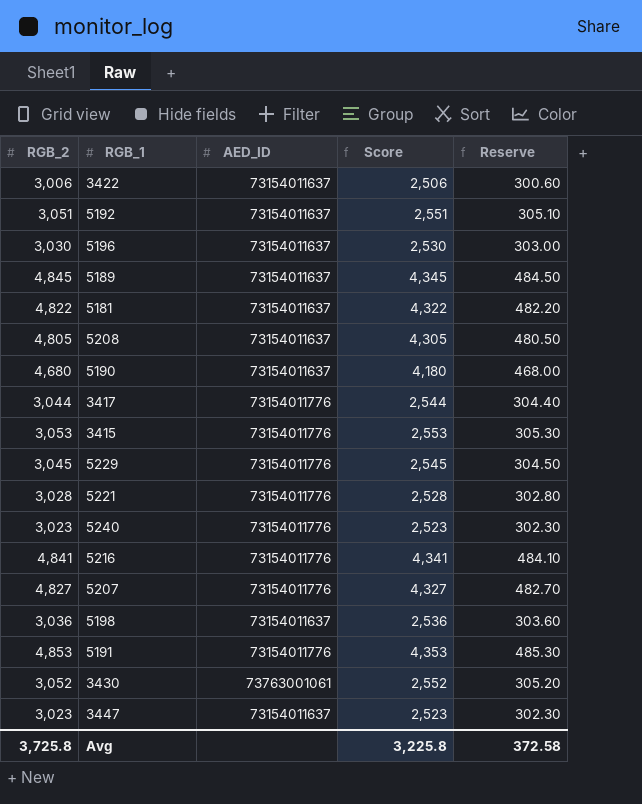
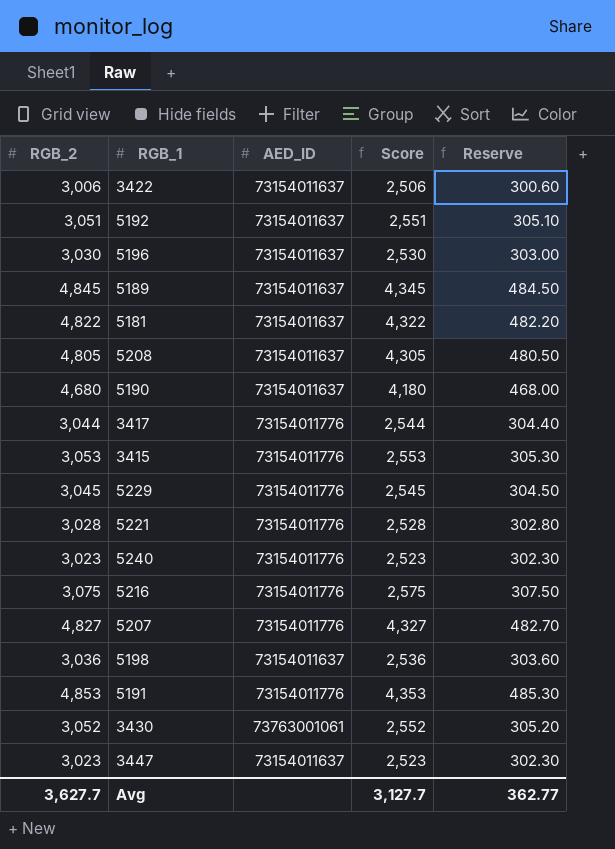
5216 | RGB_2: 4,841 -> 3,075
5216 | Score: 4,341 -> 2,575
5216 | Reserve: 484.10 -> 307.50
Avg | RGB_2: 3,725.8 -> 3,627.7
Avg | Score: 3,225.8 -> 3,127.7
Avg | Reserve: 372.58 -> 362.77

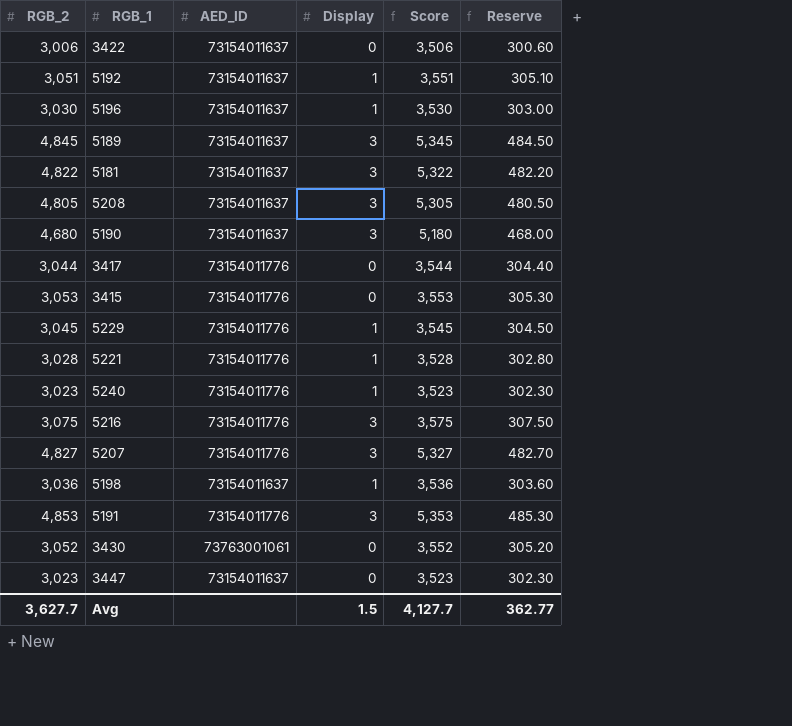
column Display | position: none -> 4
column Score | formula: [RGB_2] - 500 -> [RGB_2] + 500
Avg | Score: 3,127.7 -> 4,127.7

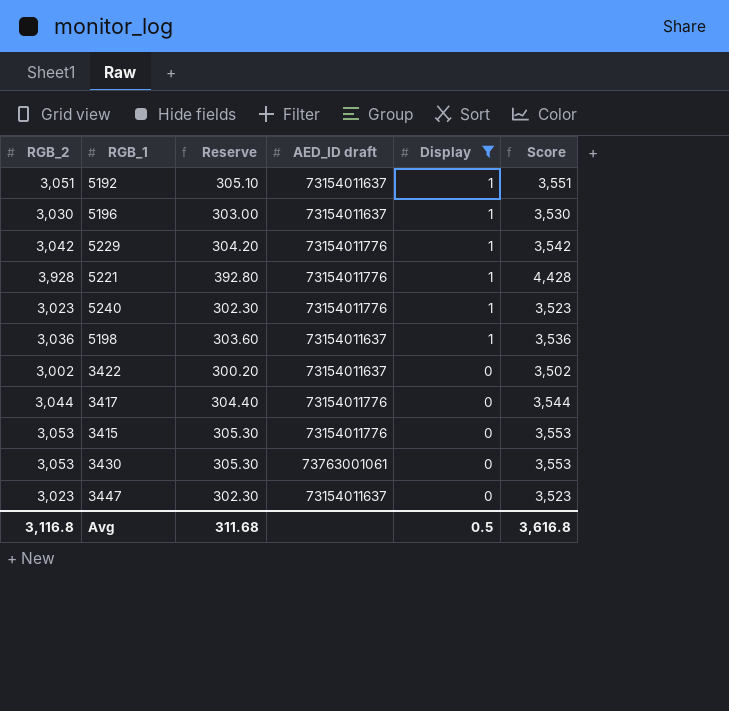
filter: none -> Display != 3
row order: none -> Display descending
column Reserve | position: 6 -> 3
column name: AED_ID -> AED_ID draft
5229 | RGB_2: 3,045 -> 3,042
5229 | Reserve: 304.50 -> 304.20
5229 | Score: 3,545 -> 3,542
5221 | RGB_2: 3,028 -> 3,928
5221 | Reserve: 302.80 -> 392.80
5221 | Score: 3,528 -> 4,428
3422 | RGB_2: 3,006 -> 3,002
3422 | Reserve: 300.60 -> 300.20
3422 | Score: 3,506 -> 3,502
3430 | RGB_2: 3,052 -> 3,053
3430 | Reserve: 305.20 -> 305.30
3430 | Score: 3,552 -> 3,553
Avg | RGB_2: 3,627.7 -> 3,116.8
Avg | Reserve: 362.77 -> 311.68
Avg | Display: 1.5 -> 0.5
Avg | Score: 4,127.7 -> 3,616.8

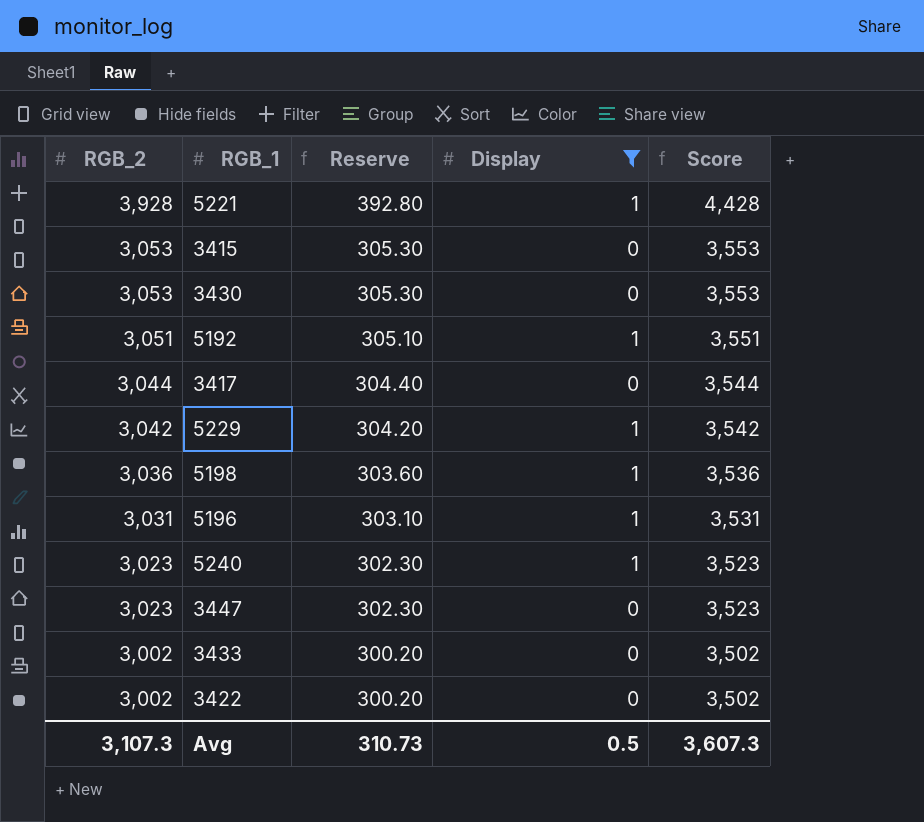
row order: Display descending -> RGB_2 descending
column AED_ID draft | position: 4 -> none
5196 | RGB_2: 3,030 -> 3,031
5196 | Reserve: 303.00 -> 303.10
5196 | Score: 3,530 -> 3,531
row 3433: none -> 3,002 | 300.20 | 0 | 3,502
Avg | RGB_2: 3,116.8 -> 3,107.3
Avg | Reserve: 311.68 -> 310.73
Avg | Score: 3,616.8 -> 3,607.3

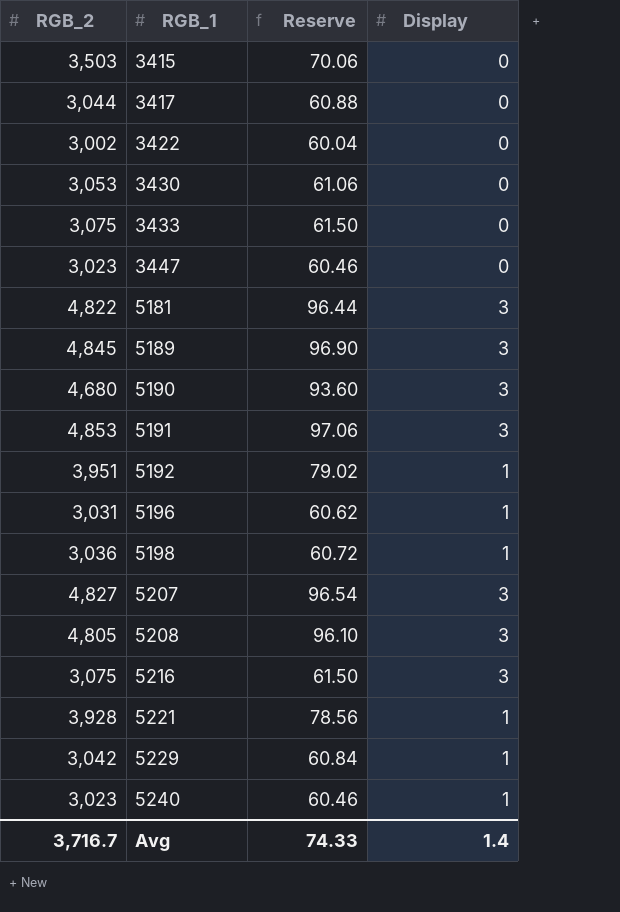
filter: Display != 3 -> none
row order: RGB_2 descending -> RGB_1 ascending
column Score | formula: [RGB_2] + 500 -> none
column Reserve | formula: [RGB_2] * 0.1 -> [RGB_2] * 0.02
3415 | RGB_2: 3,053 -> 3,503
3433 | RGB_2: 3,002 -> 3,075
5192 | RGB_2: 3,051 -> 3,951
Avg | RGB_2: 3,107.3 -> 3,716.7
Avg | Reserve: 310.73 -> 74.33
Avg | Display: 0.5 -> 1.4

